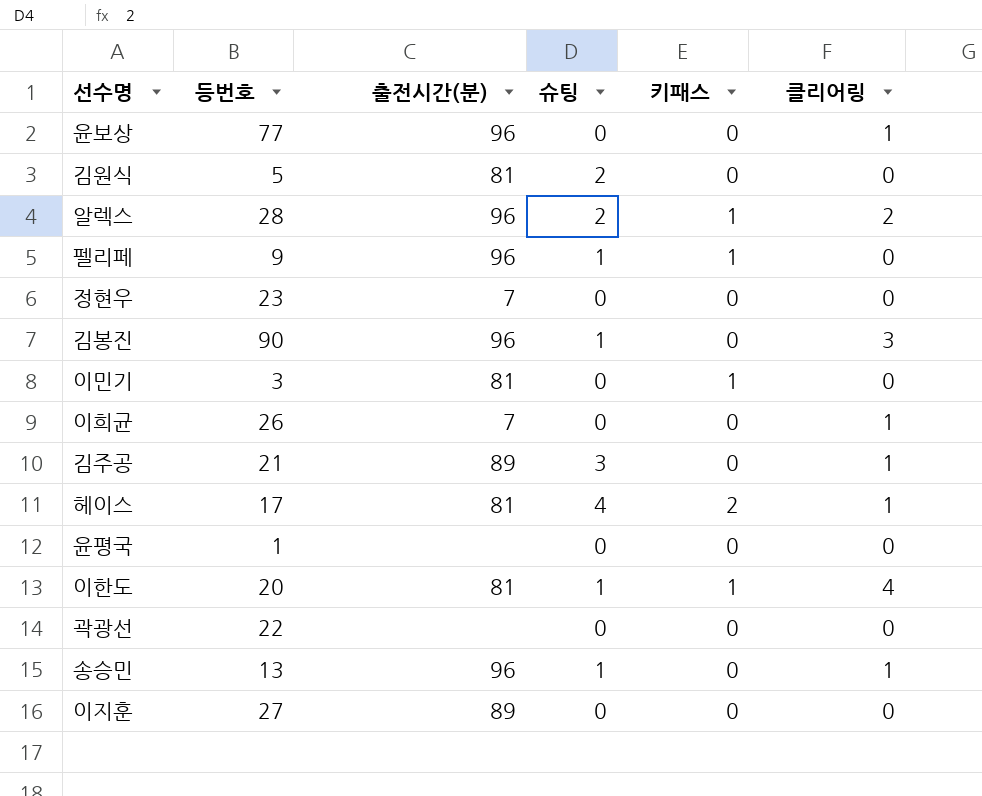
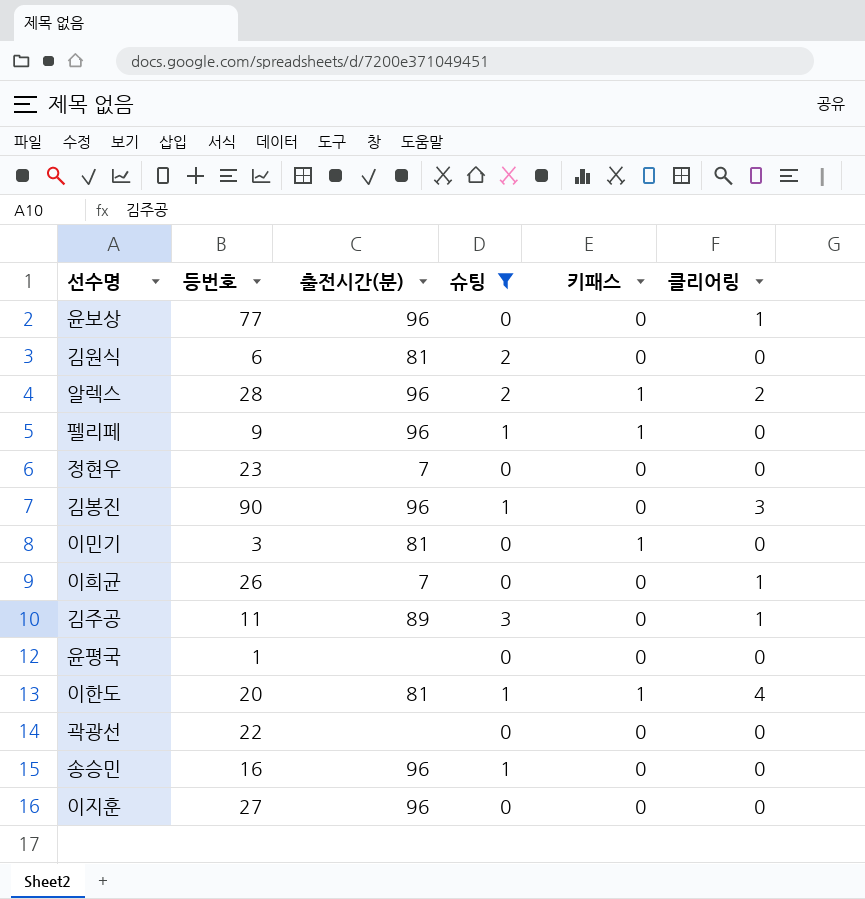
filter: none -> 슈팅 != 4
김원식 | 등번호: 5 -> 6
김주공 | 등번호: 21 -> 11
송승민 | 등번호: 13 -> 16
송승민 | 클리어링: 1 -> 0
이지훈 | 출전시간(분): 89 -> 96

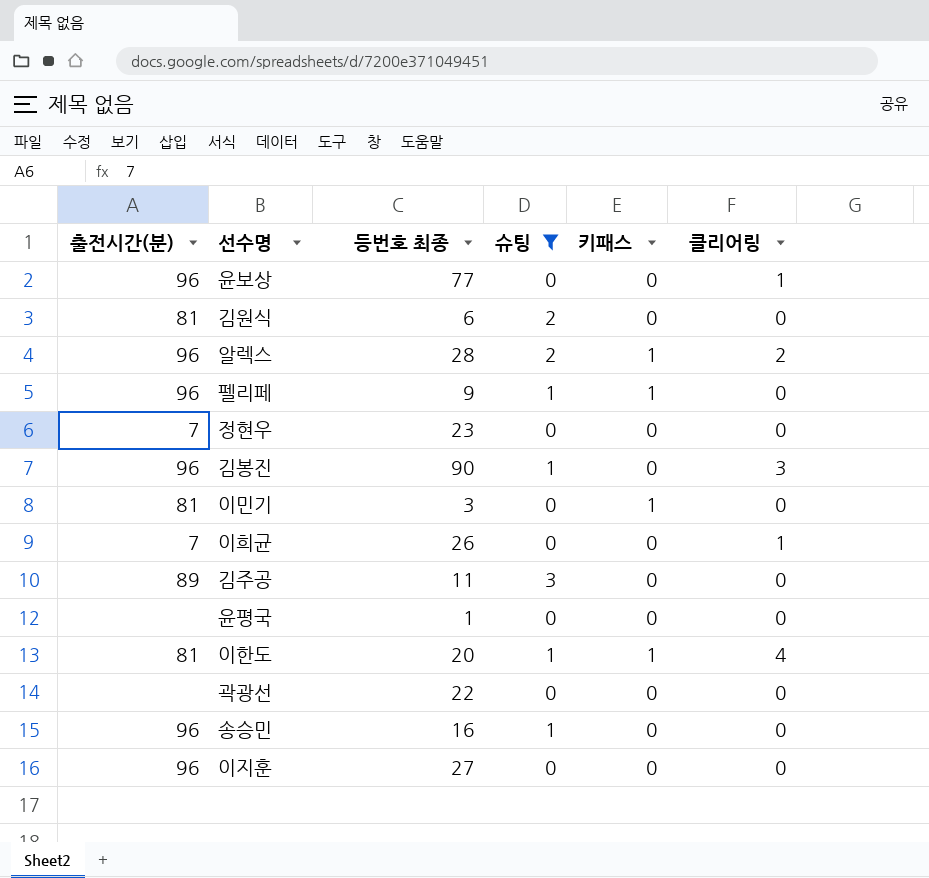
column 출전시간(분) | position: 3 -> 1
column name: 등번호 -> 등번호 최종
김주공 | 클리어링: 1 -> 0

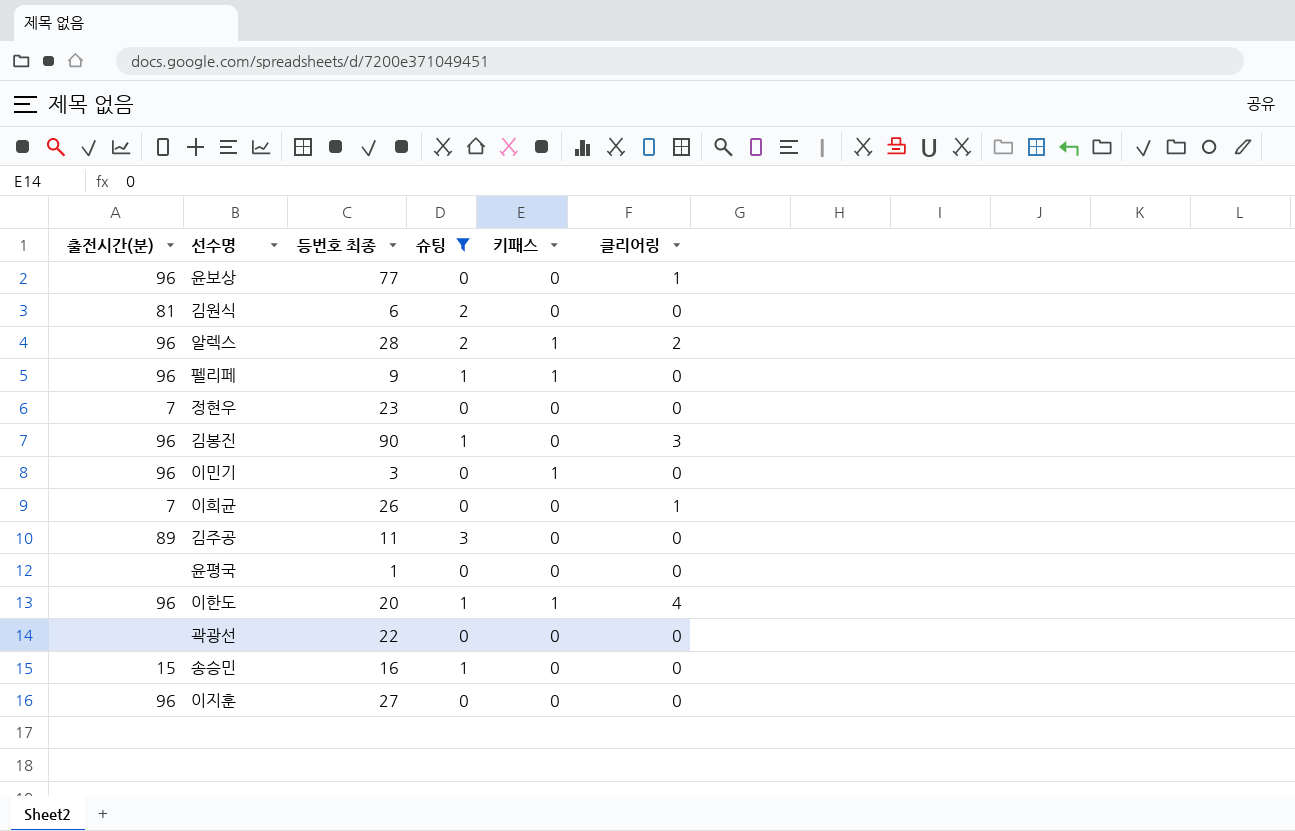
이민기 | 출전시간(분): 81 -> 96
이한도 | 출전시간(분): 81 -> 96
송승민 | 출전시간(분): 96 -> 15

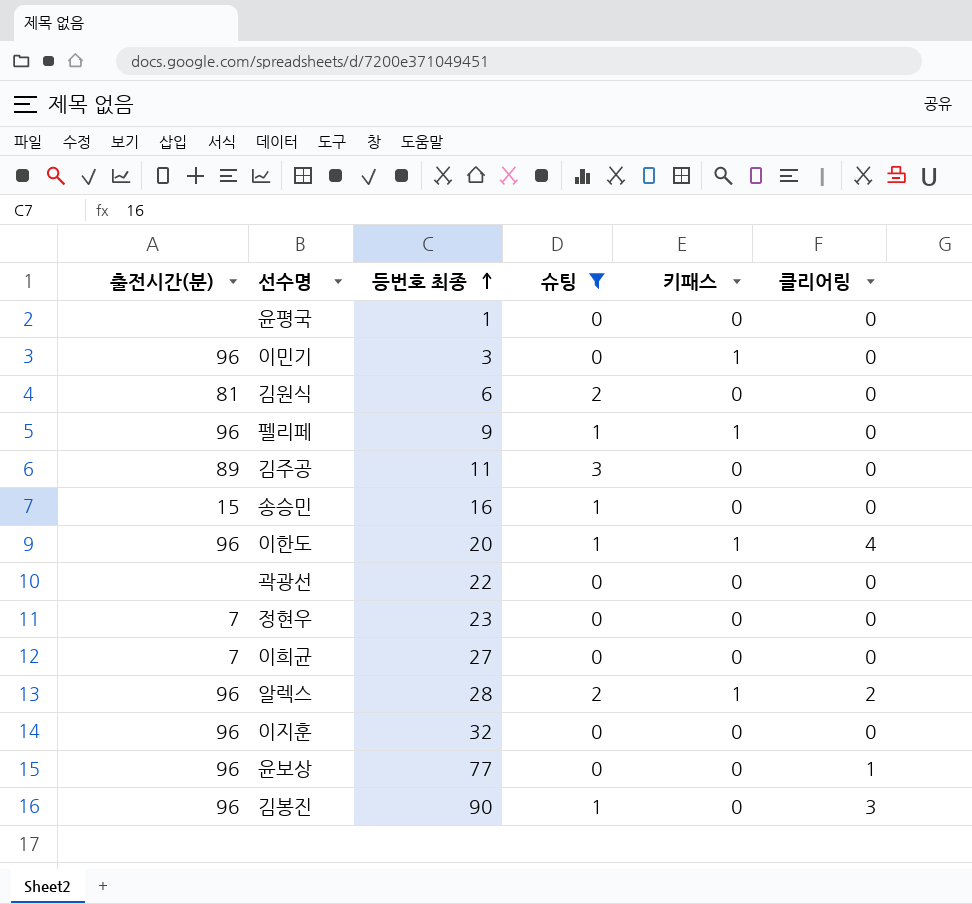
row order: none -> 등번호 최종 ascending
이희균 | 등번호 최종: 26 -> 27
이희균 | 클리어링: 1 -> 0
이지훈 | 등번호 최종: 27 -> 32

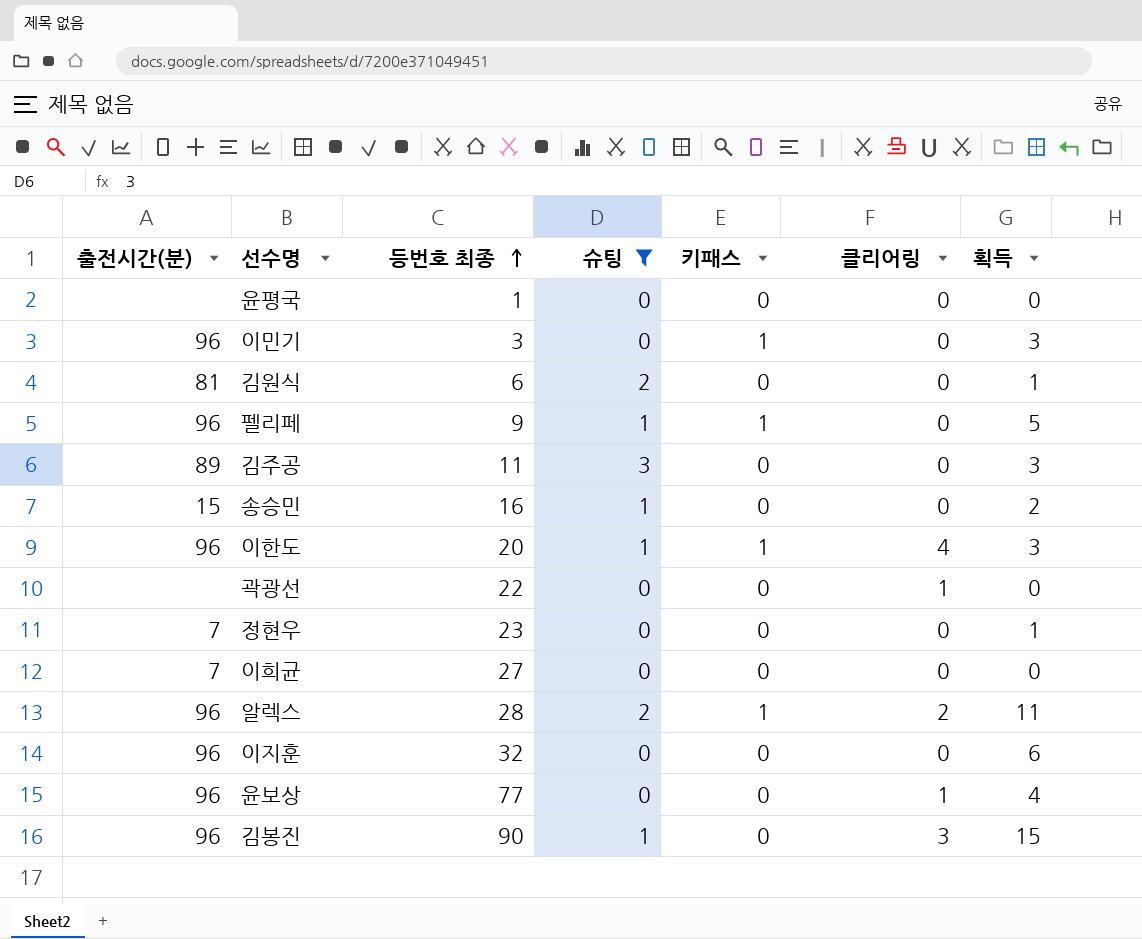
column 획득 | position: none -> 7
곽광선 | 클리어링: 0 -> 1

